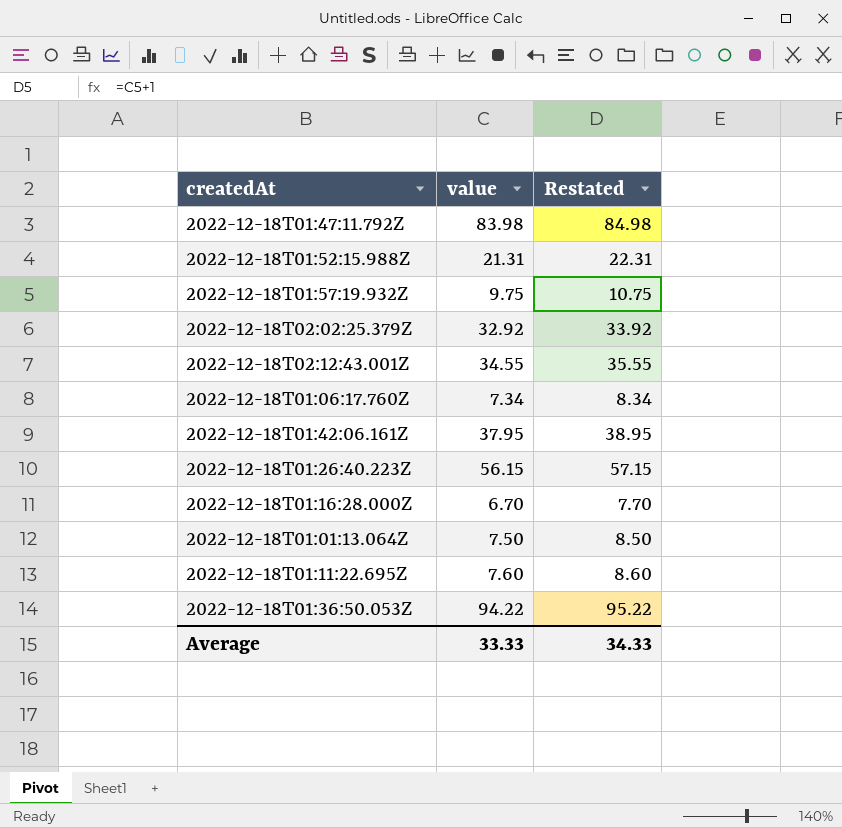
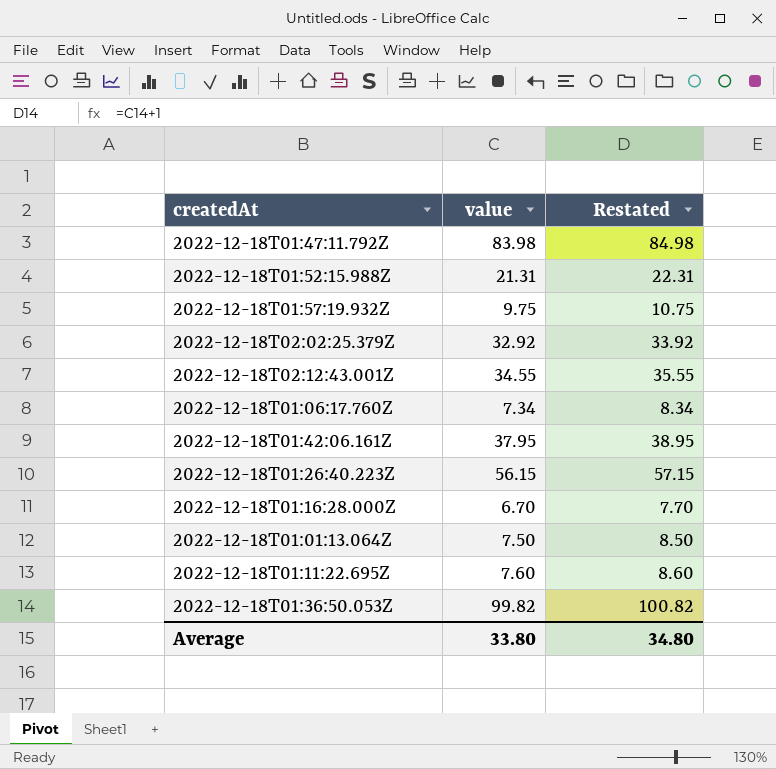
2022-12-18T01:36:50.053Z | value: 94.22 -> 99.82
2022-12-18T01:36:50.053Z | Restated: 95.22 -> 100.82
Average | value: 33.33 -> 33.80
Average | Restated: 34.33 -> 34.80

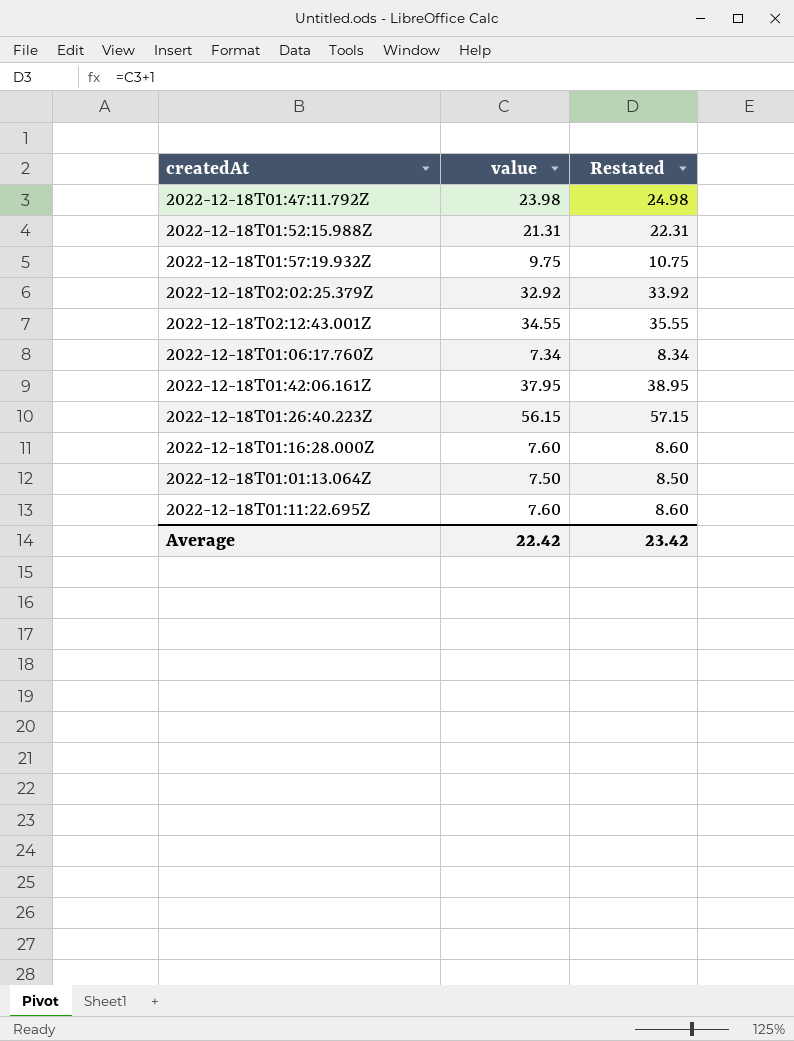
row 2022-12-18T01:36:50.053Z: 99.82 | 100.82 -> none
2022-12-18T01:47:11.792Z | value: 83.98 -> 23.98
2022-12-18T01:47:11.792Z | Restated: 84.98 -> 24.98
2022-12-18T01:16:28.000Z | value: 6.70 -> 7.60
2022-12-18T01:16:28.000Z | Restated: 7.70 -> 8.60
Average | value: 33.80 -> 22.42
Average | Restated: 34.80 -> 23.42

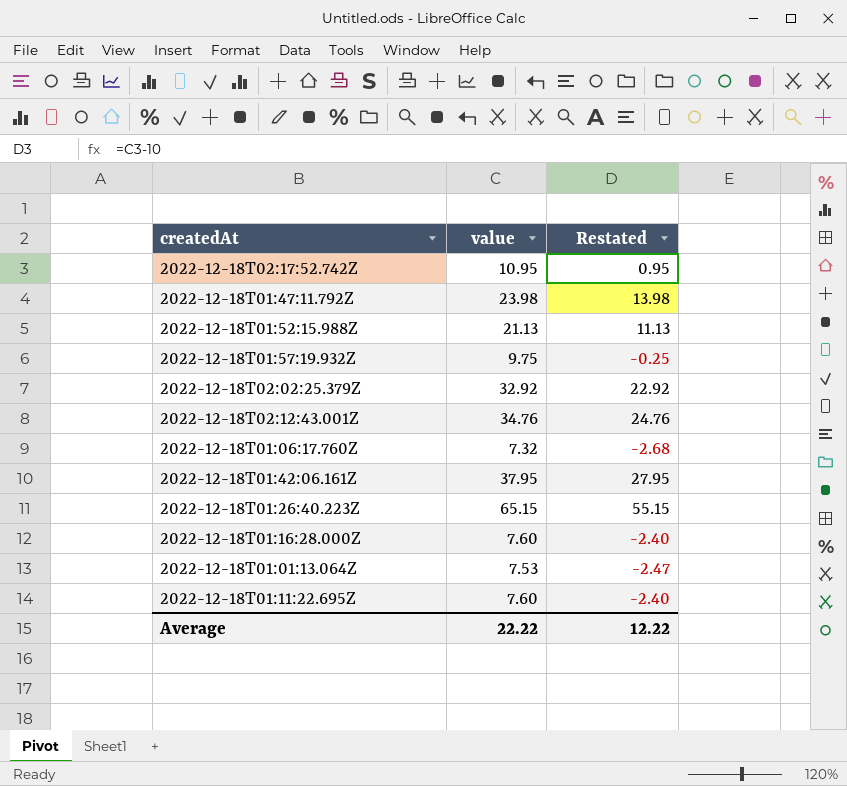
column Restated | formula: [value] + 1 -> [value] - 10
row 2022-12-18T02:17:52.742Z: none -> 10.95 | 0.95
2022-12-18T01:52:15.988Z | value: 21.31 -> 21.13
2022-12-18T02:12:43.001Z | value: 34.55 -> 34.76
2022-12-18T01:06:17.760Z | value: 7.34 -> 7.32
2022-12-18T01:26:40.223Z | value: 56.15 -> 65.15
2022-12-18T01:01:13.064Z | value: 7.50 -> 7.53
Average | value: 22.42 -> 22.22
Average | Restated: 23.42 -> 12.22

